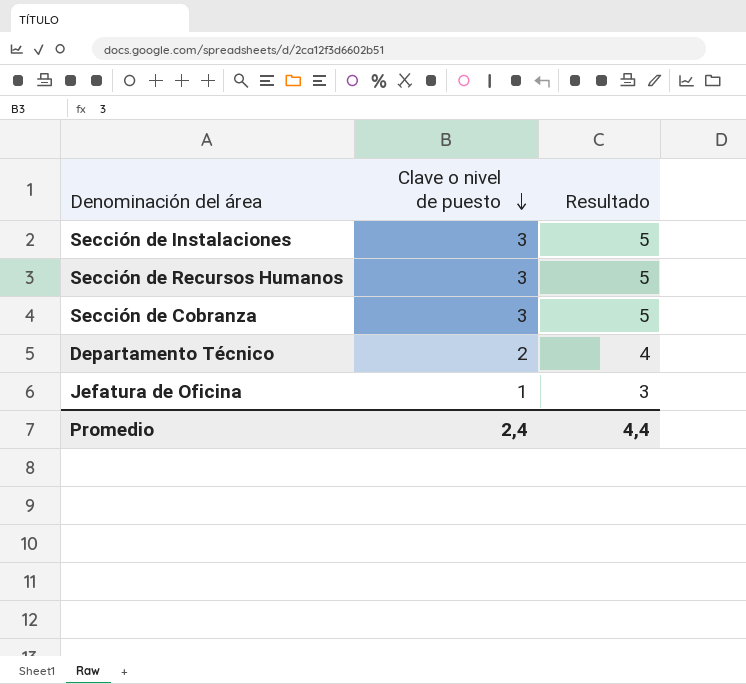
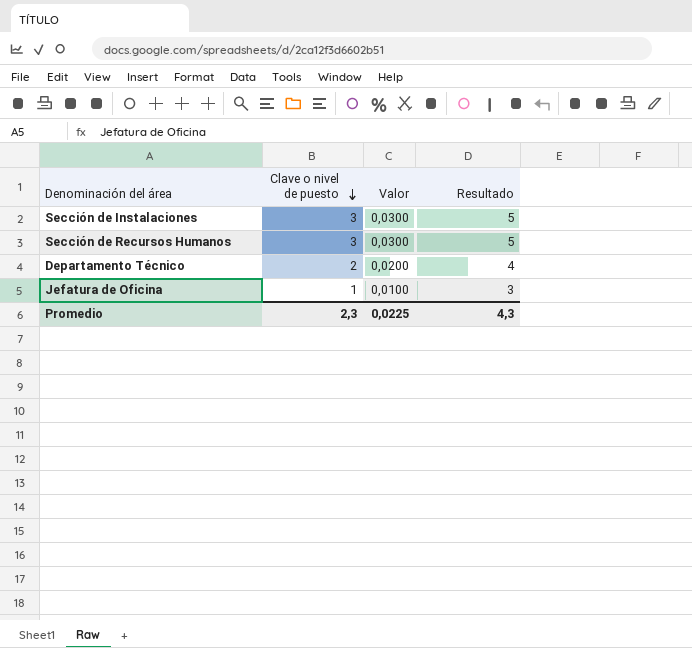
column Valor | formula: none -> [Clave o nivel de puesto] * 0,01
row Sección de Cobranza: 3 | 5 -> none
Promedio | Clave o nivel de puesto: 2,4 -> 2,3
Promedio | Resultado: 4,4 -> 4,3

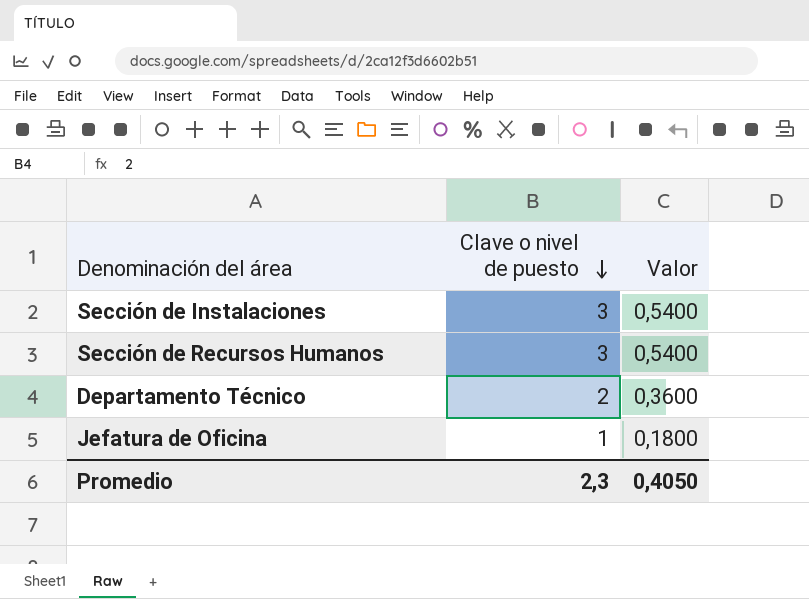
column Resultado | formula: [Clave o nivel de puesto] + 2 -> none
column Valor | formula: [Clave o nivel de puesto] * 0,01 -> [Clave o nivel de puesto] * 0,18
Promedio | Valor: 0,0225 -> 0,4050

